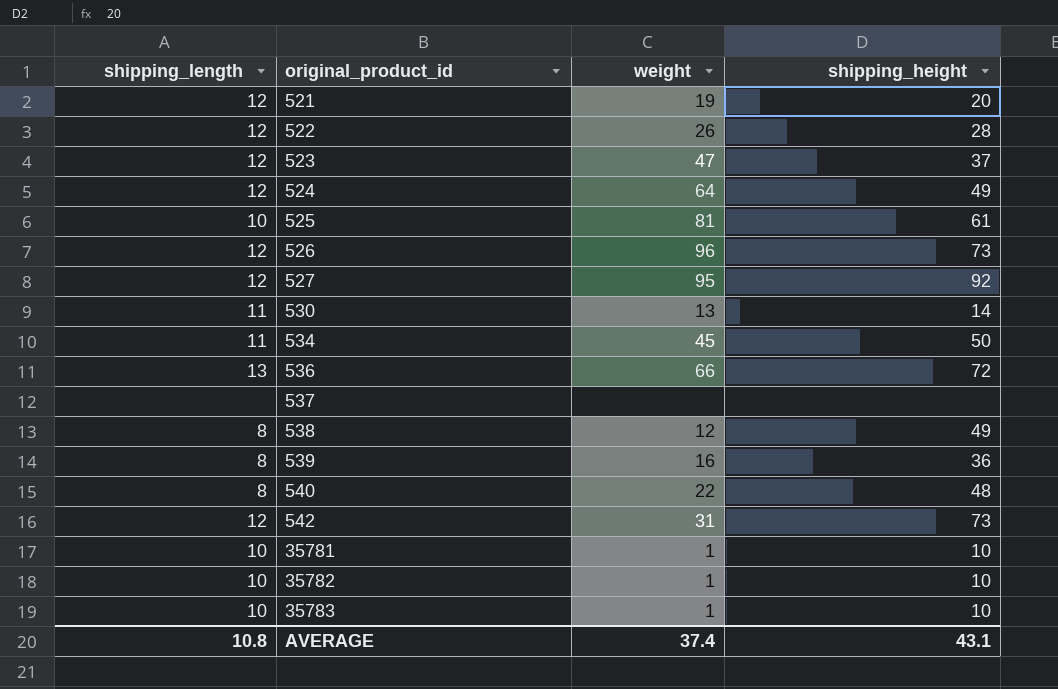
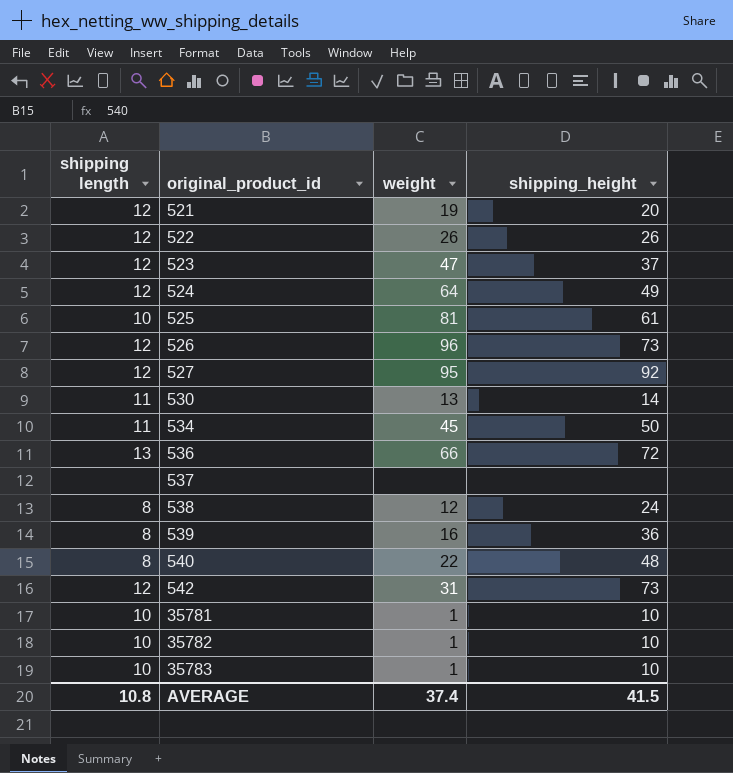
column name: shipping_length -> shipping length
522 | shipping_height: 28 -> 26
538 | shipping_height: 49 -> 24
AVERAGE | shipping_height: 43.1 -> 41.5

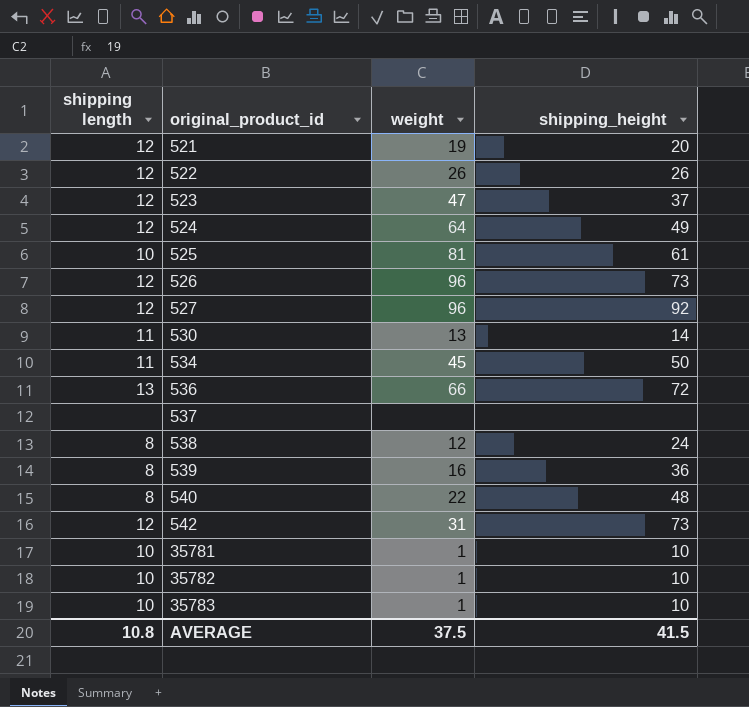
527 | weight: 95 -> 96
AVERAGE | weight: 37.4 -> 37.5

